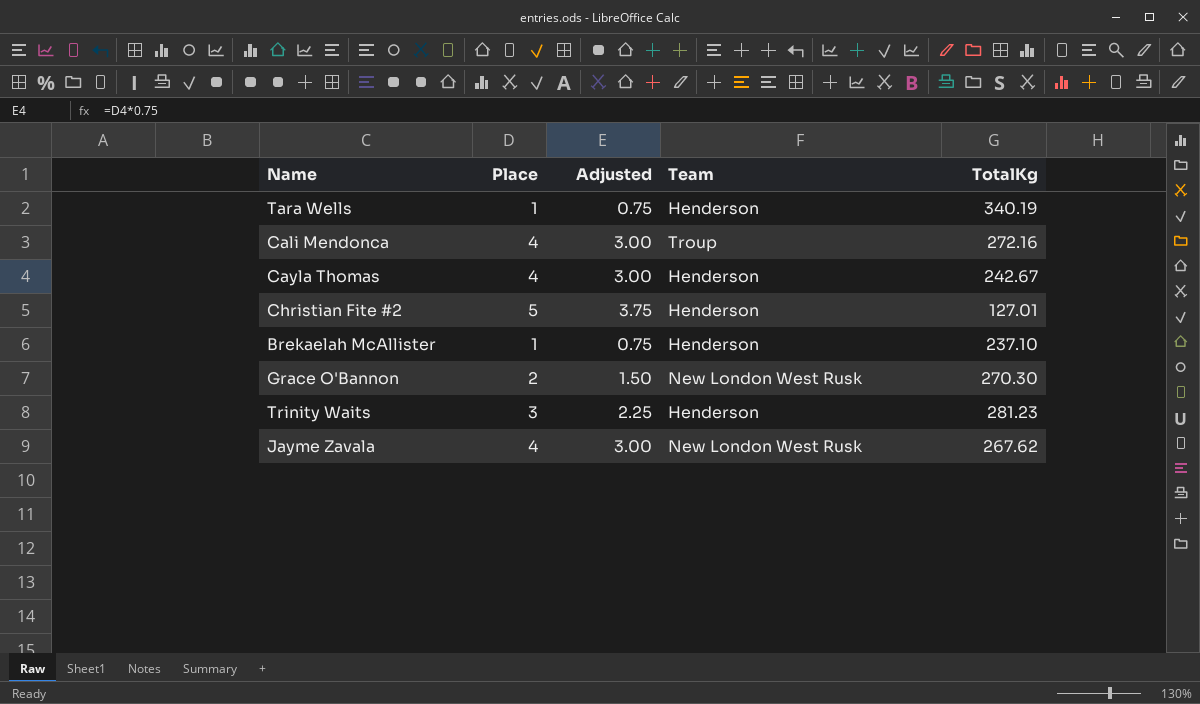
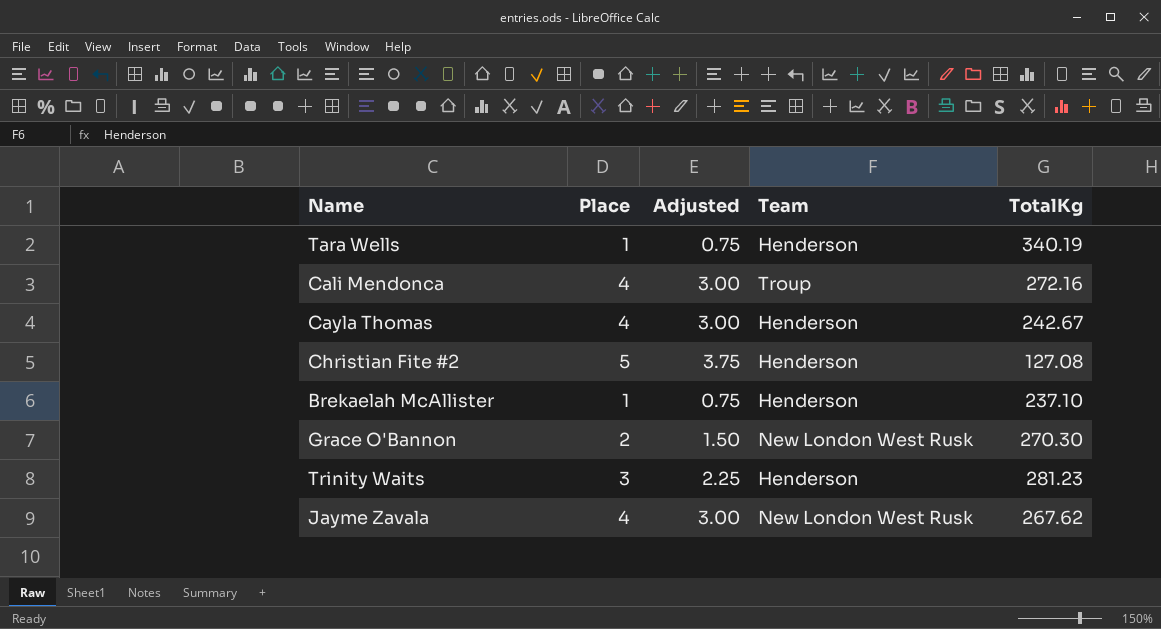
Christian Fite #2 | TotalKg: 127.01 -> 127.08

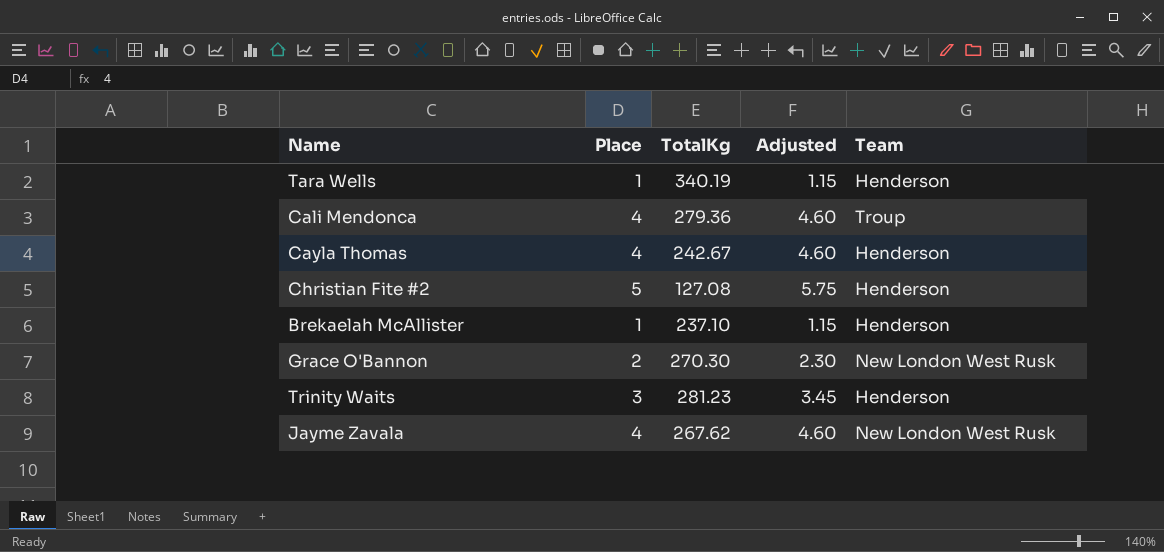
column TotalKg | position: 5 -> 3
column Adjusted | formula: [Place] * 0.75 -> [Place] * 1.15
Cali Mendonca | TotalKg: 272.16 -> 279.36

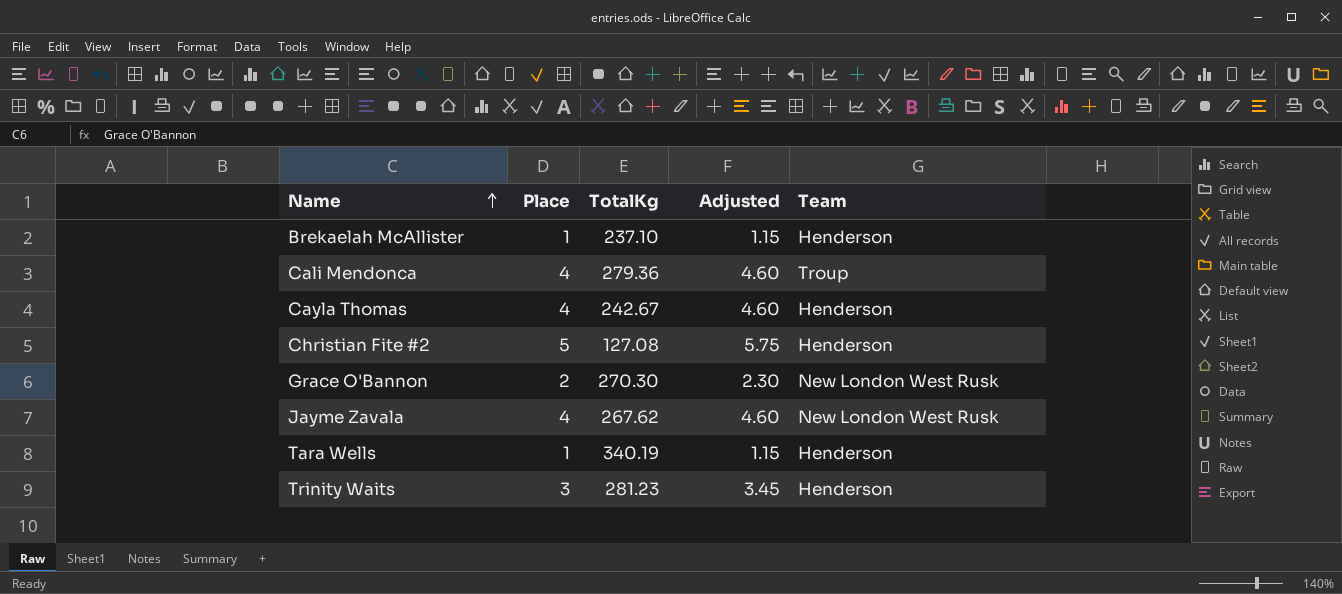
row order: none -> Name ascending

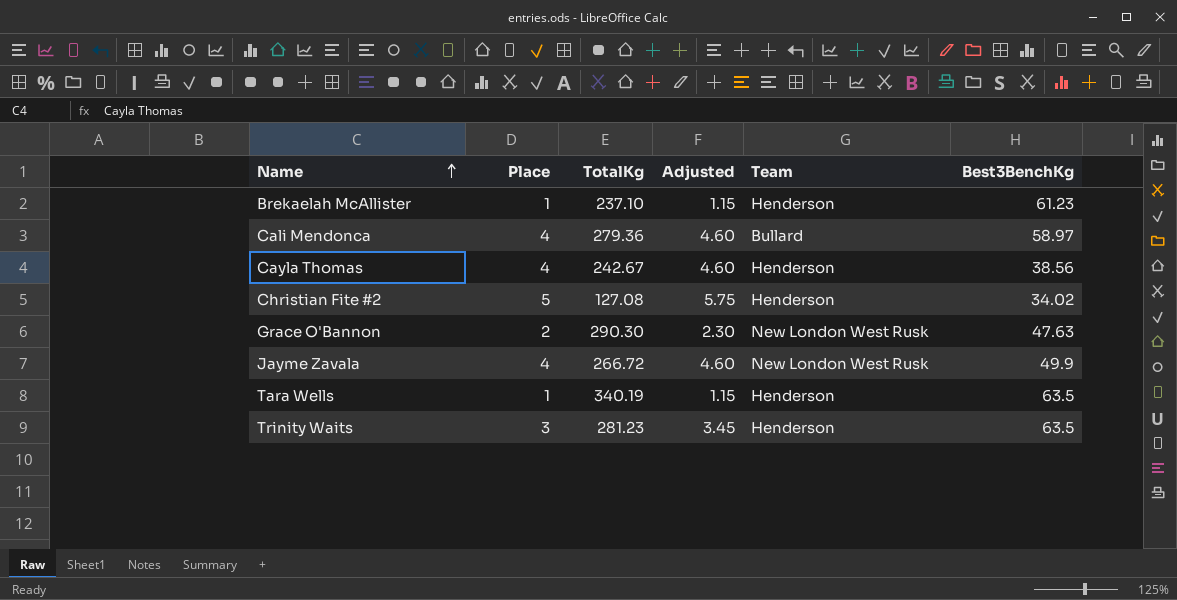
column Best3BenchKg | position: none -> 6
Cali Mendonca | Team: Troup -> Bullard
Grace O'Bannon | TotalKg: 270.30 -> 290.30
Jayme Zavala | TotalKg: 267.62 -> 266.72

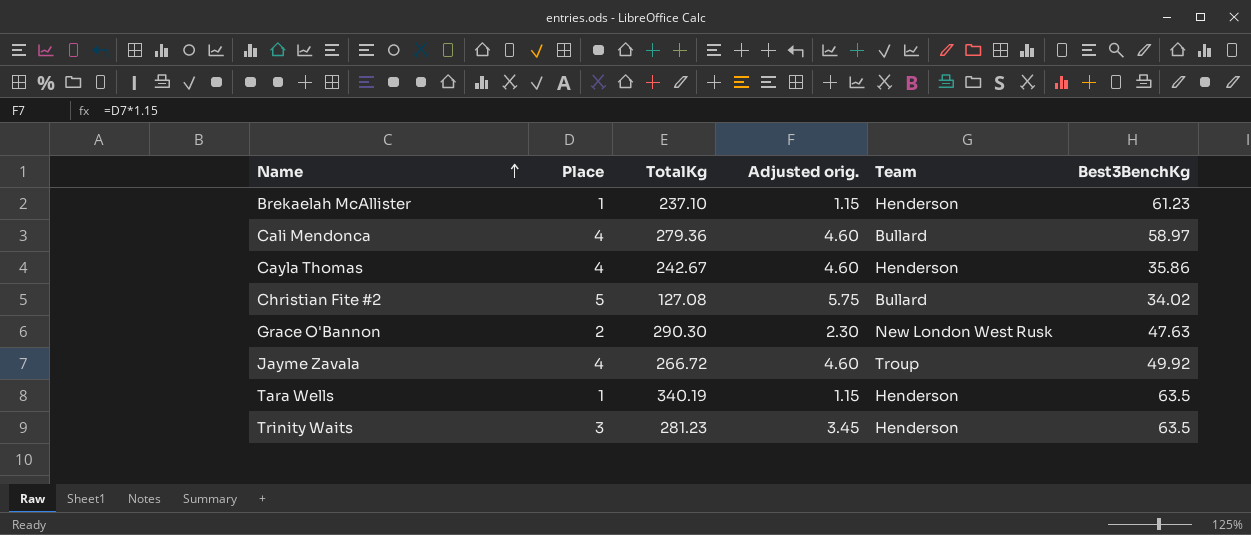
column name: Adjusted -> Adjusted orig.
Cayla Thomas | Best3BenchKg: 38.56 -> 35.86
Christian Fite #2 | Team: Henderson -> Bullard
Jayme Zavala | Team: New London West Rusk -> Troup
Jayme Zavala | Best3BenchKg: 49.9 -> 49.92

